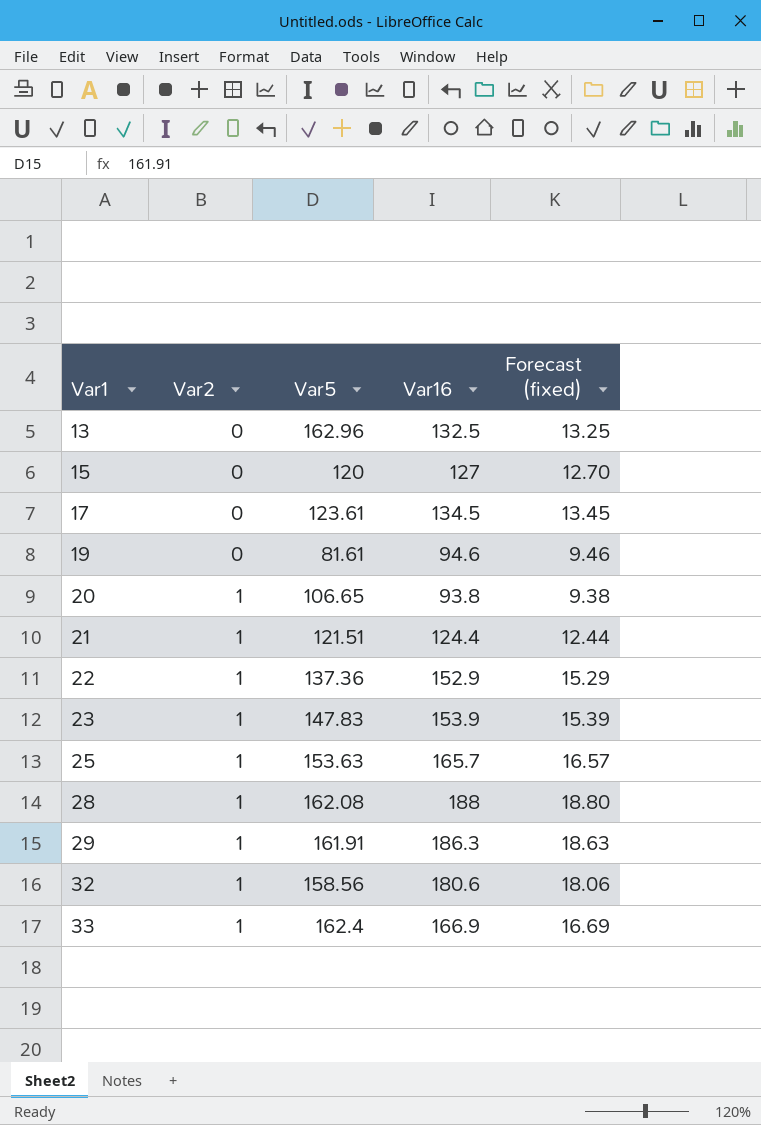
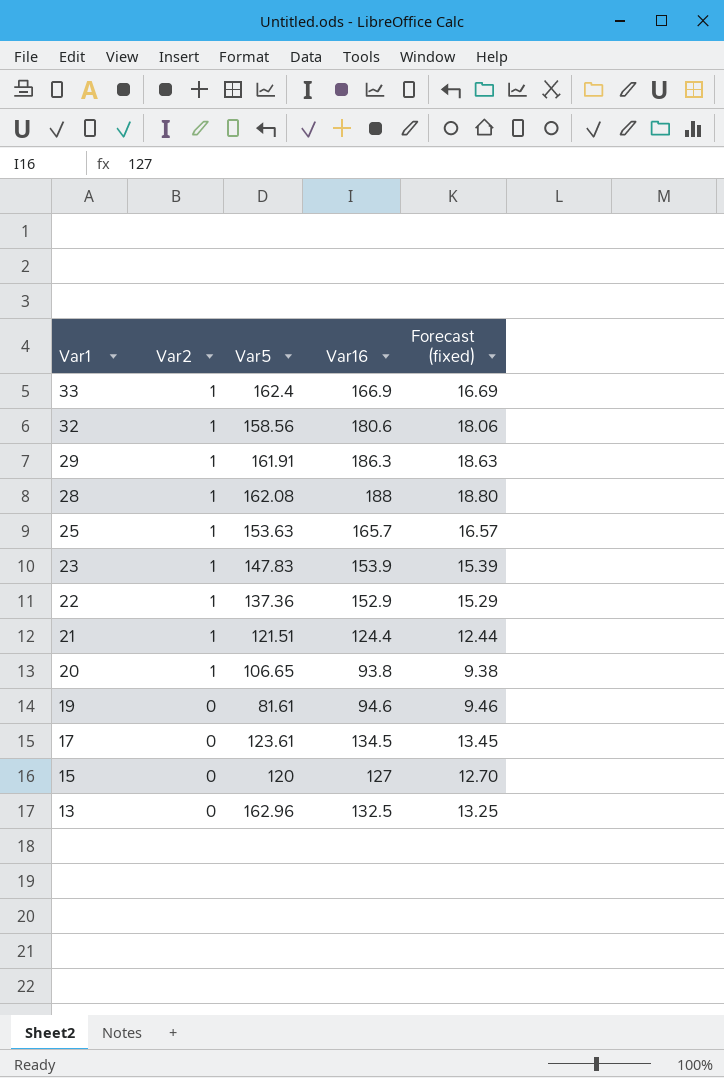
row order: Var1 ascending -> Var1 descending

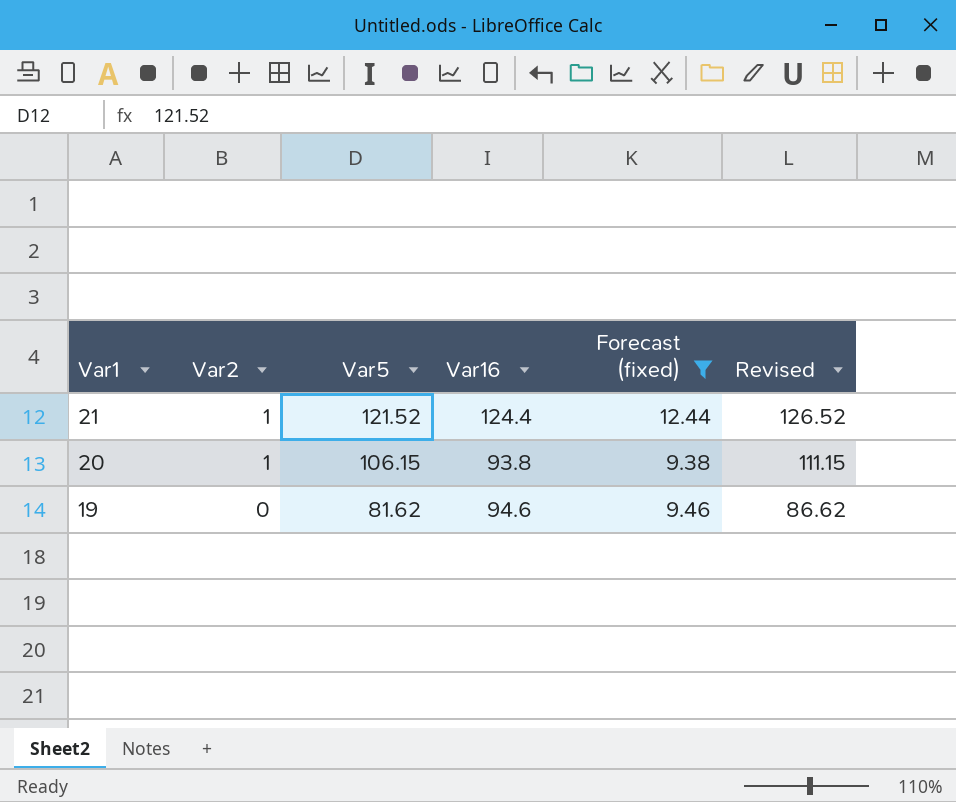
filter: none -> Forecast (fixed) <= 12.44
column Revised | formula: none -> [Var5] + 5
21 | Var5: 121.51 -> 121.52
20 | Var5: 106.65 -> 106.15
19 | Var5: 81.61 -> 81.62

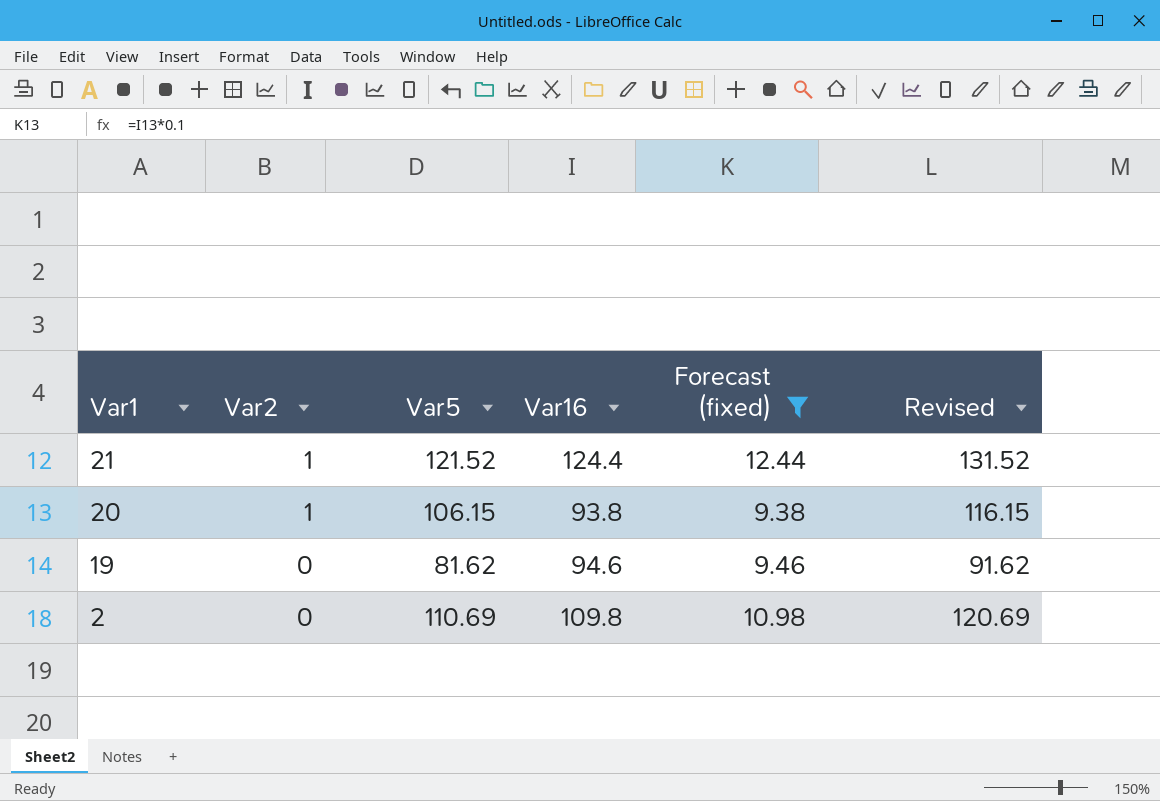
column Revised | formula: [Var5] + 5 -> [Var5] + 10
row 2: none -> 0 | 110.69 | 109.8 | 10.98 | 120.69

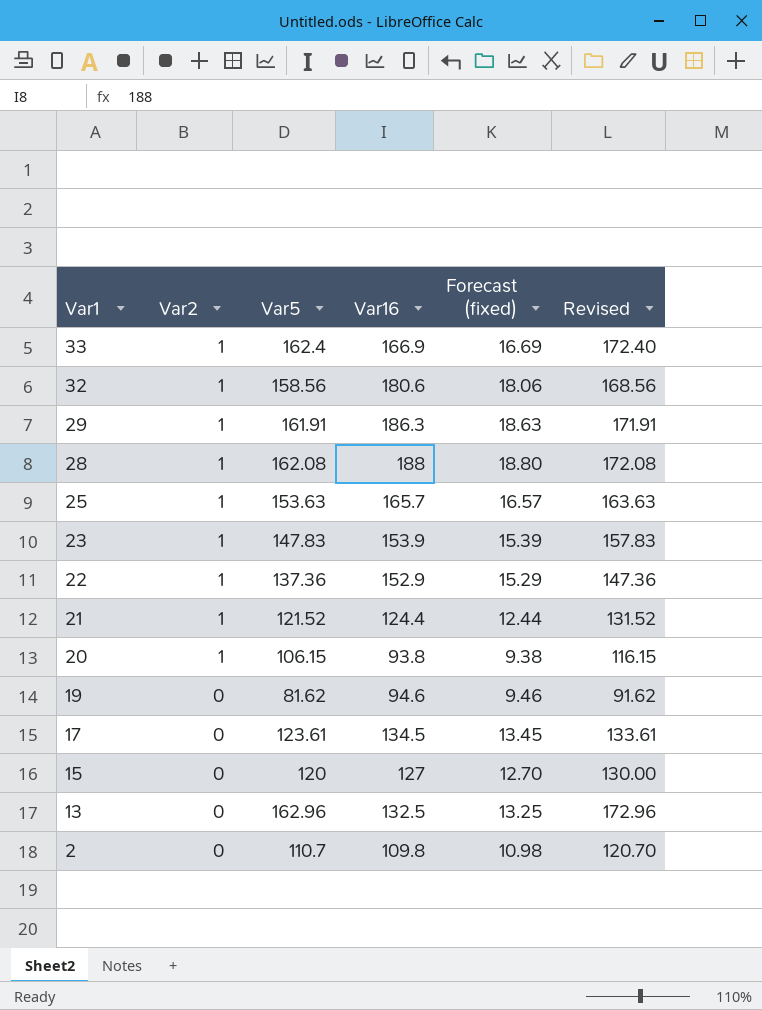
filter: Forecast (fixed) <= 12.44 -> none
2 | Var5: 110.69 -> 110.7
2 | Revised: 120.69 -> 120.70

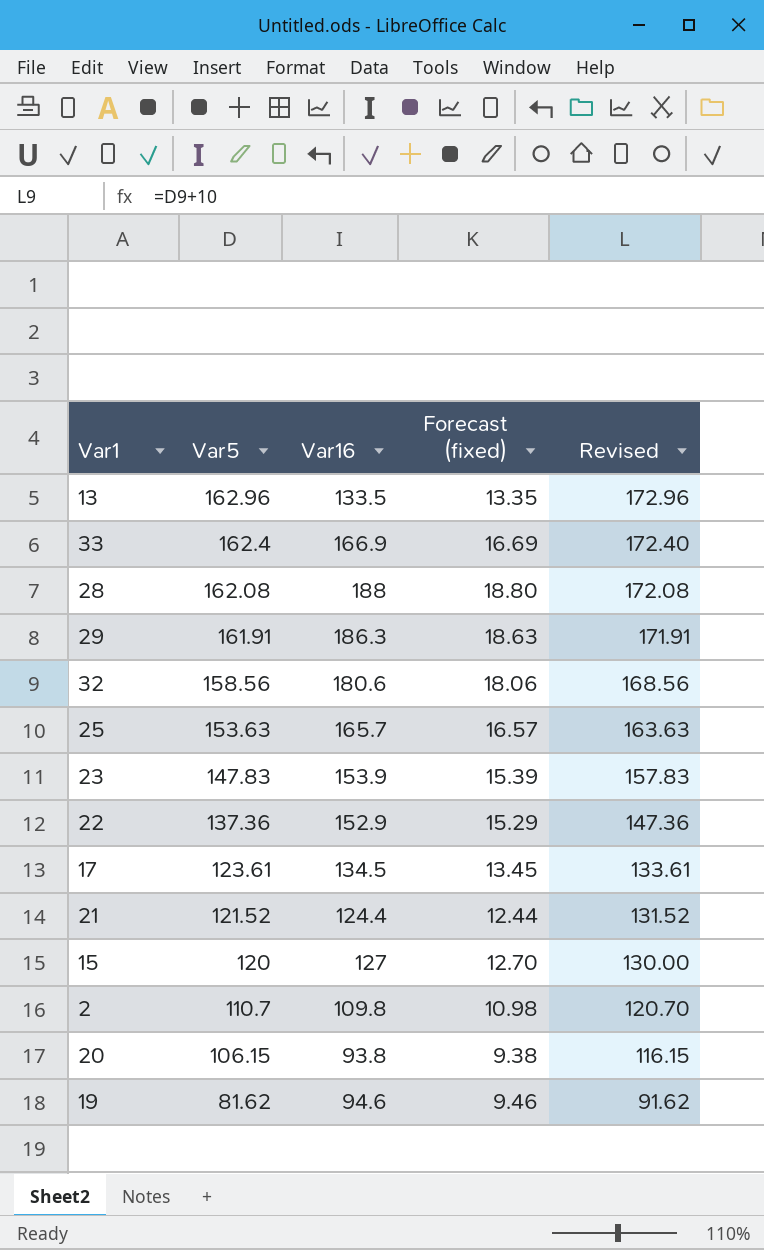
row order: Var1 descending -> Var5 descending
column Var2 | position: 2 -> none
13 | Var16: 132.5 -> 133.5
13 | Forecast (fixed): 13.25 -> 13.35

